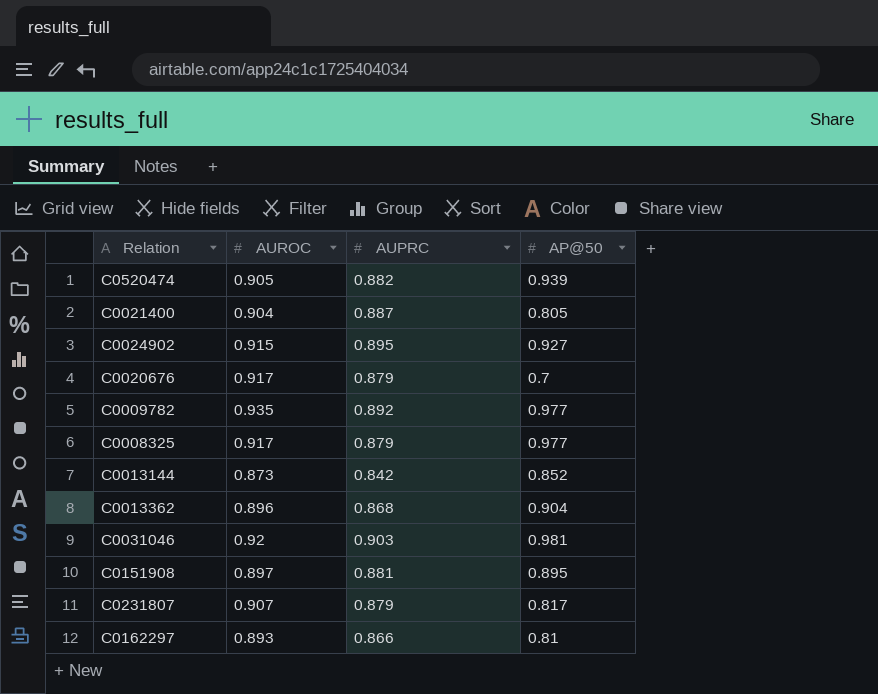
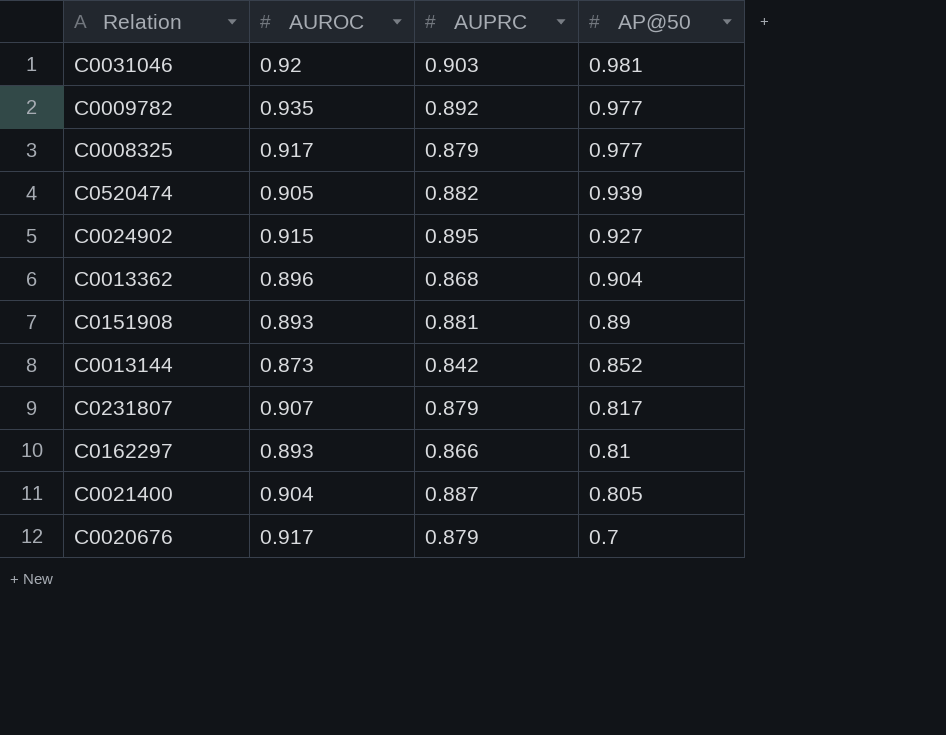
row order: none -> AP@50 descending
C0151908 | AUROC: 0.897 -> 0.893
C0151908 | AP@50: 0.895 -> 0.89

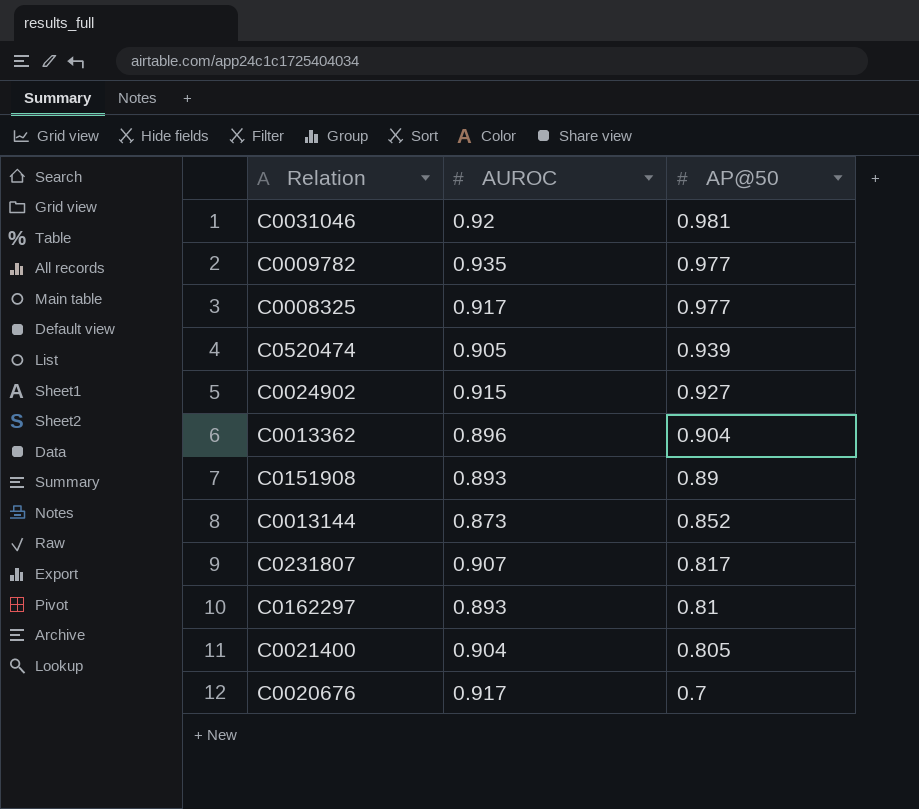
column AUPRC | position: 3 -> none

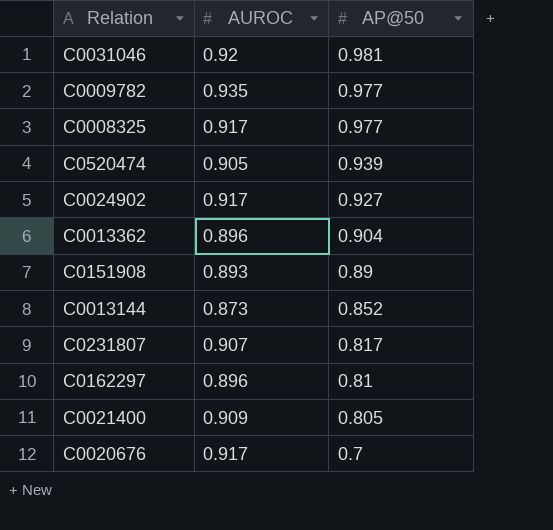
C0024902 | AUROC: 0.915 -> 0.917
C0162297 | AUROC: 0.893 -> 0.896
C0021400 | AUROC: 0.904 -> 0.909

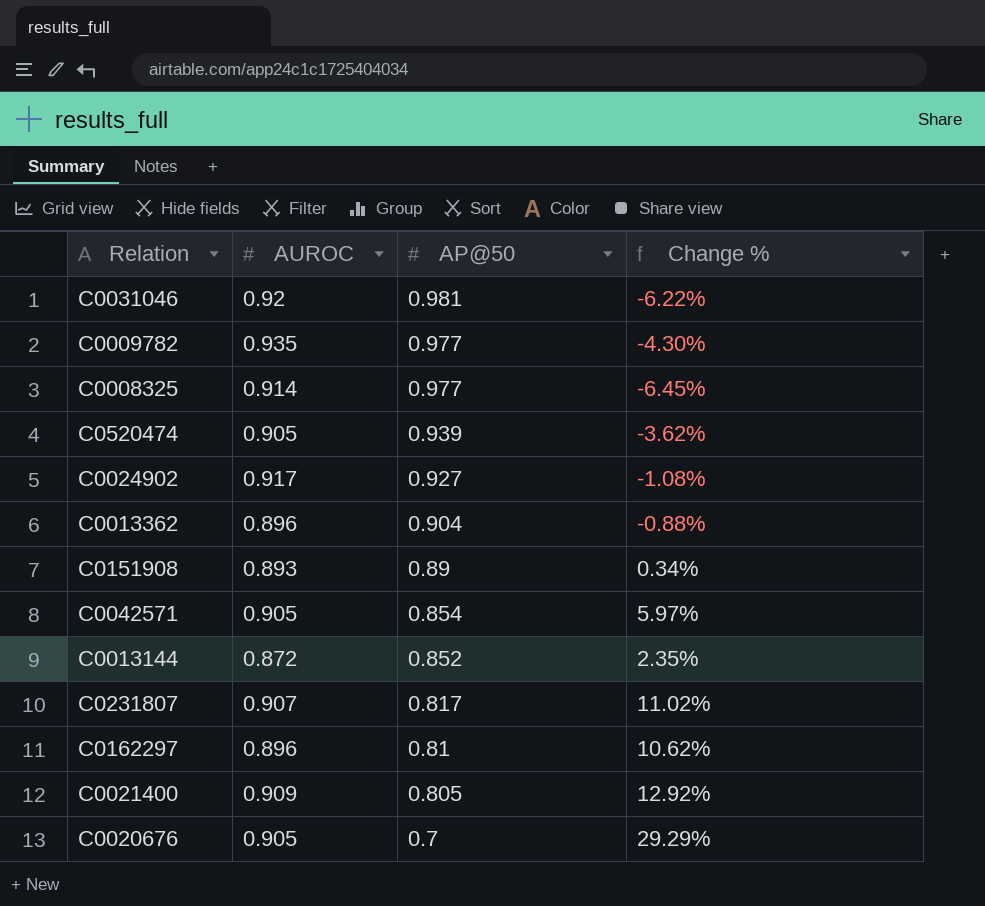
column Change % | formula: none -> ([AUROC] - [AP@50]) / [AP@50]
C0008325 | AUROC: 0.917 -> 0.914
row C0042571: none -> 0.905 | 0.854 | 5.97%
C0013144 | AUROC: 0.873 -> 0.872
C0020676 | AUROC: 0.917 -> 0.905

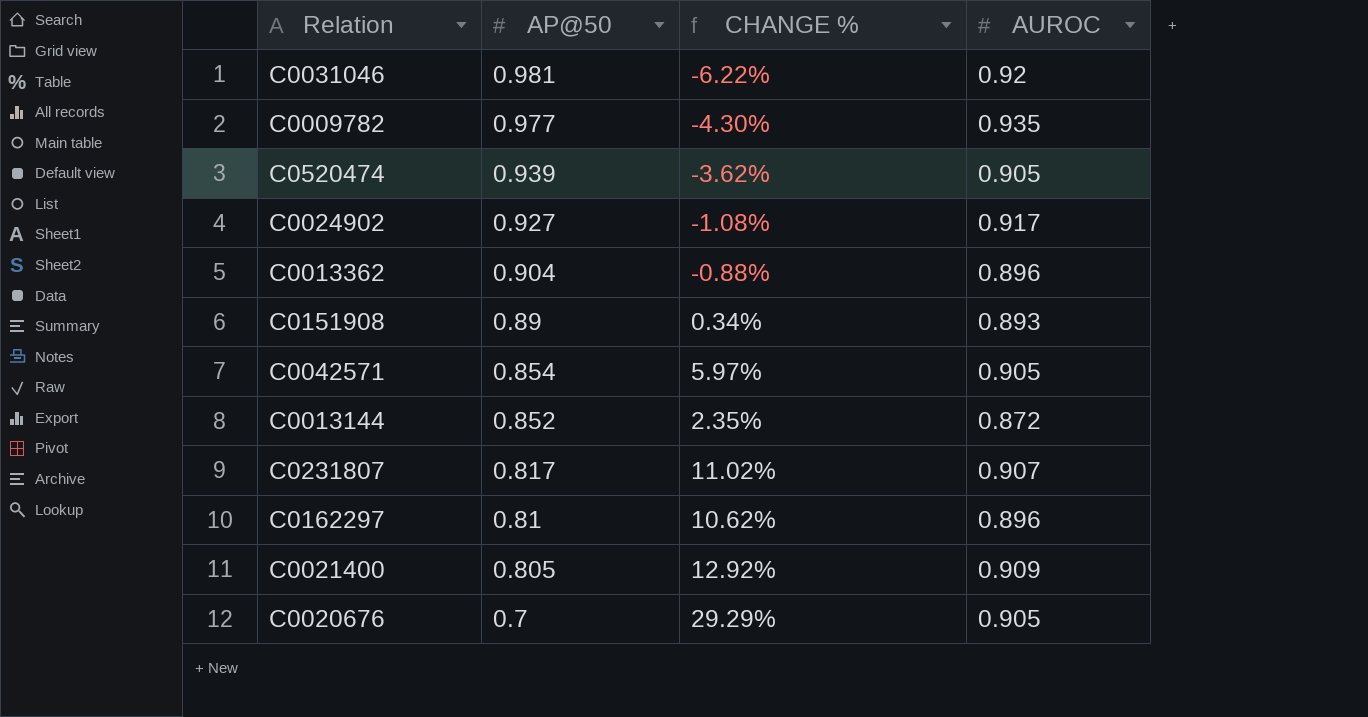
column name: Change % -> CHANGE %
column AUROC | position: 2 -> 4
row C0008325: 0.914 | 0.977 | -6.45% -> none

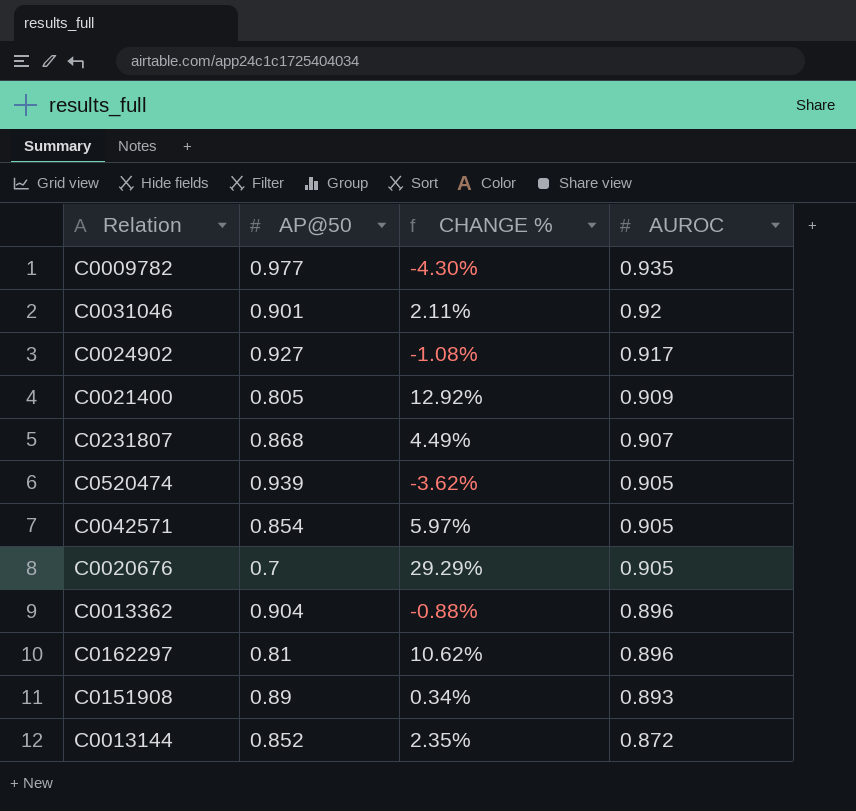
row order: AP@50 descending -> AUROC descending
C0031046 | AP@50: 0.981 -> 0.901
C0031046 | CHANGE %: -6.22% -> 2.11%
C0231807 | AP@50: 0.817 -> 0.868
C0231807 | CHANGE %: 11.02% -> 4.49%

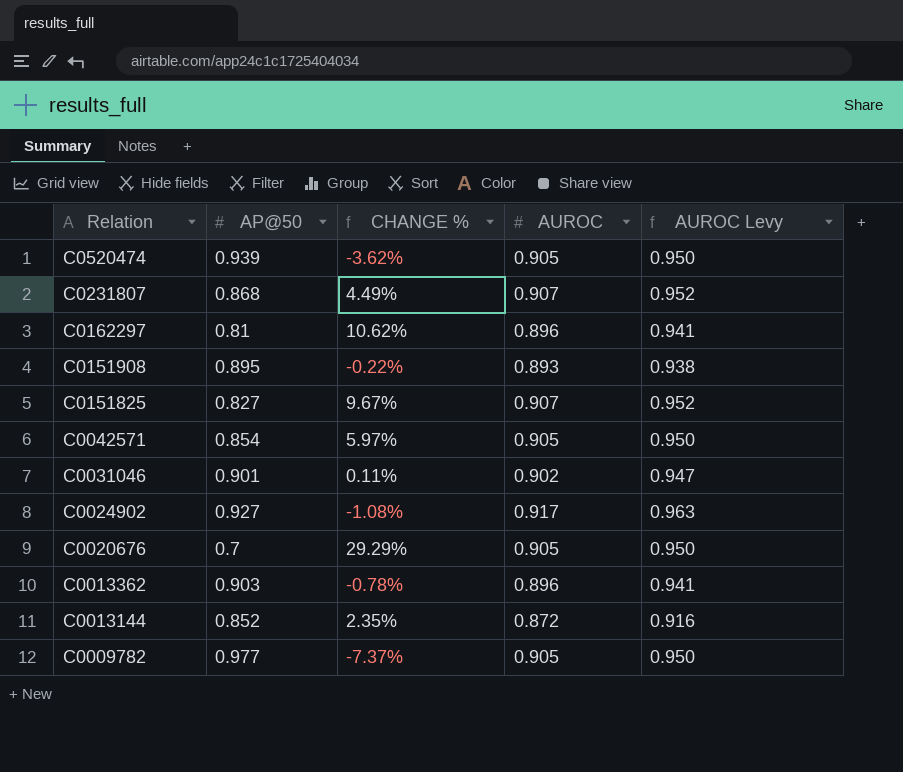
row order: AUROC descending -> Relation descending
column AUROC Levy | formula: none -> [AUROC] * 1.05
row C0021400: 0.805 | 12.92% | 0.909 -> none
C0151908 | AP@50: 0.89 -> 0.895
C0151908 | CHANGE %: 0.34% -> -0.22%
row C0151825: none -> 0.827 | 9.67% | 0.907 | 0.952
C0031046 | CHANGE %: 2.11% -> 0.11%
C0031046 | AUROC: 0.92 -> 0.902
C0013362 | AP@50: 0.904 -> 0.903
C0013362 | CHANGE %: -0.88% -> -0.78%
C0009782 | CHANGE %: -4.30% -> -7.37%
C0009782 | AUROC: 0.935 -> 0.905

